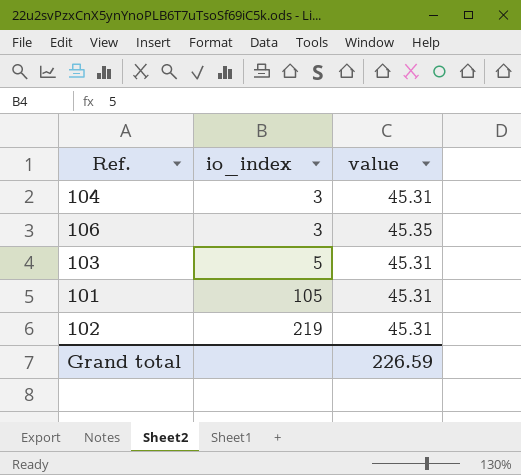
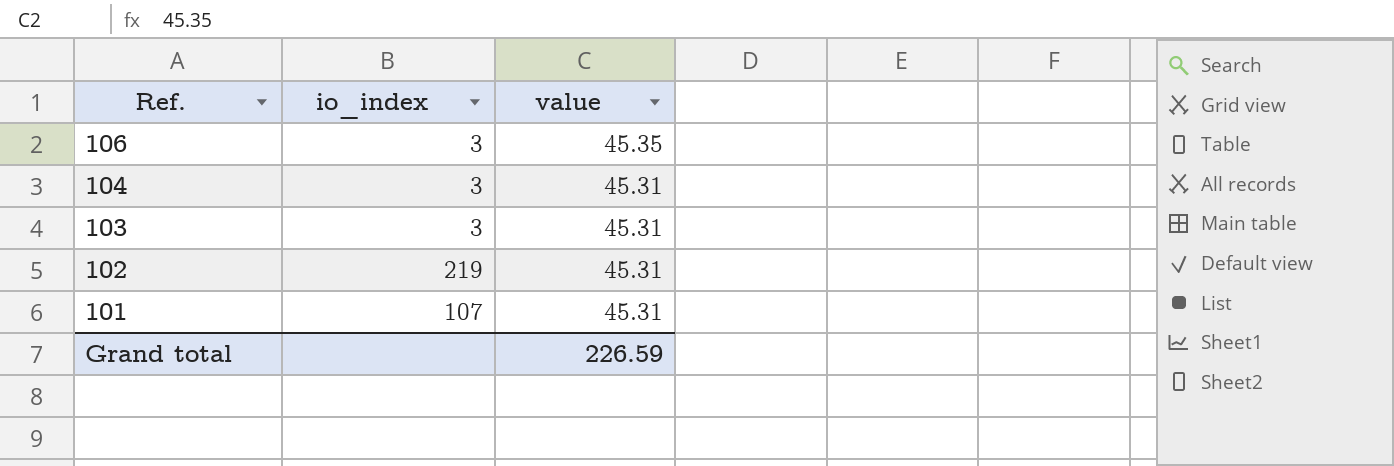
row order: io_index ascending -> Ref. descending
103 | io_index: 5 -> 3
101 | io_index: 105 -> 107

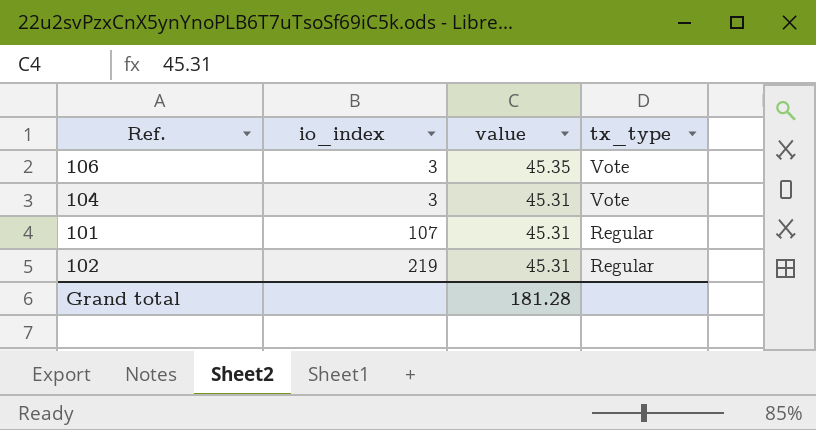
row order: Ref. descending -> io_index ascending
column tx_type | position: none -> 4
row 103: 3 | 45.31 -> none
Grand total | value: 226.59 -> 181.28

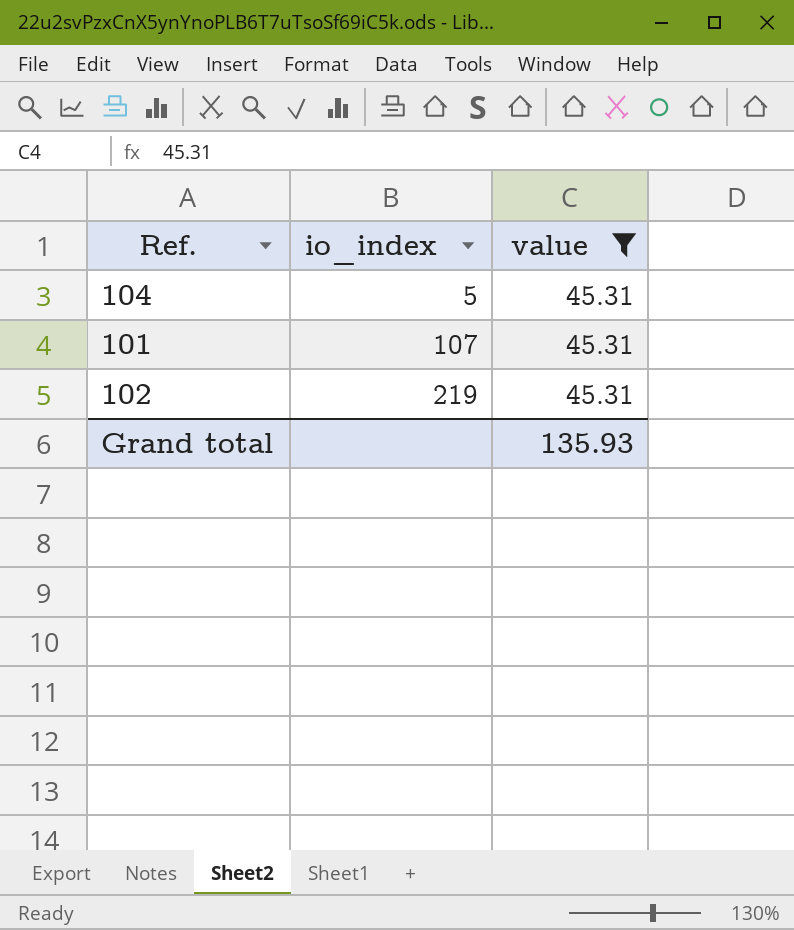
filter: none -> value = 45.31
column tx_type | position: 4 -> none
104 | io_index: 3 -> 5
Grand total | value: 181.28 -> 135.93

